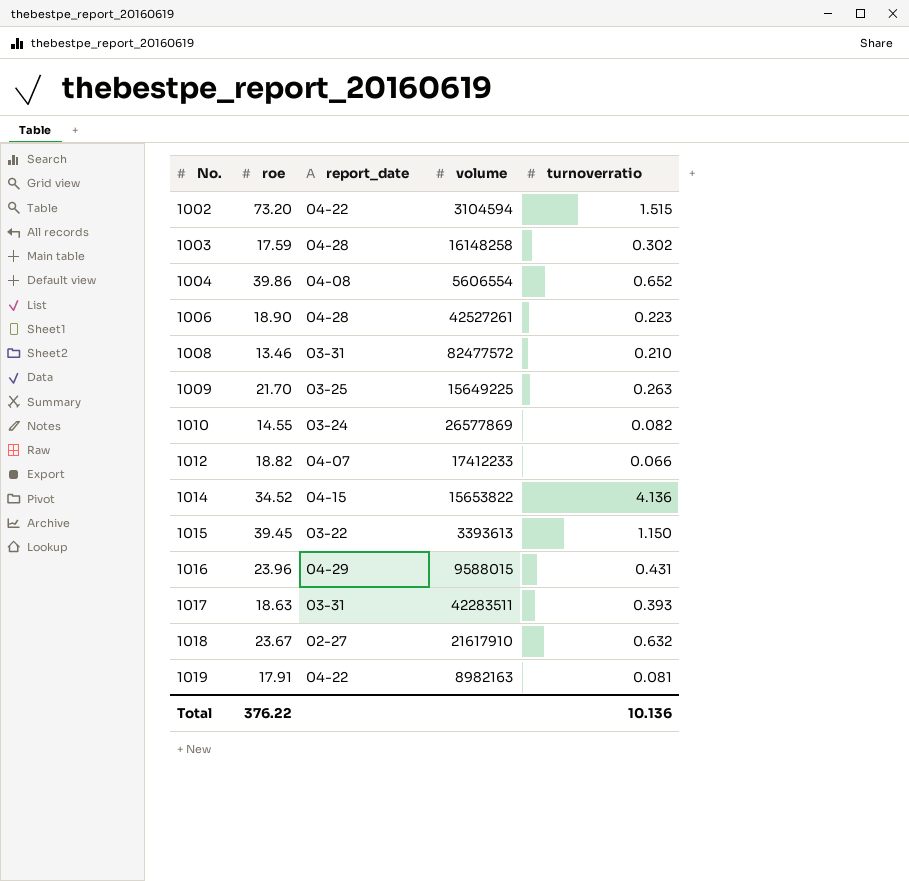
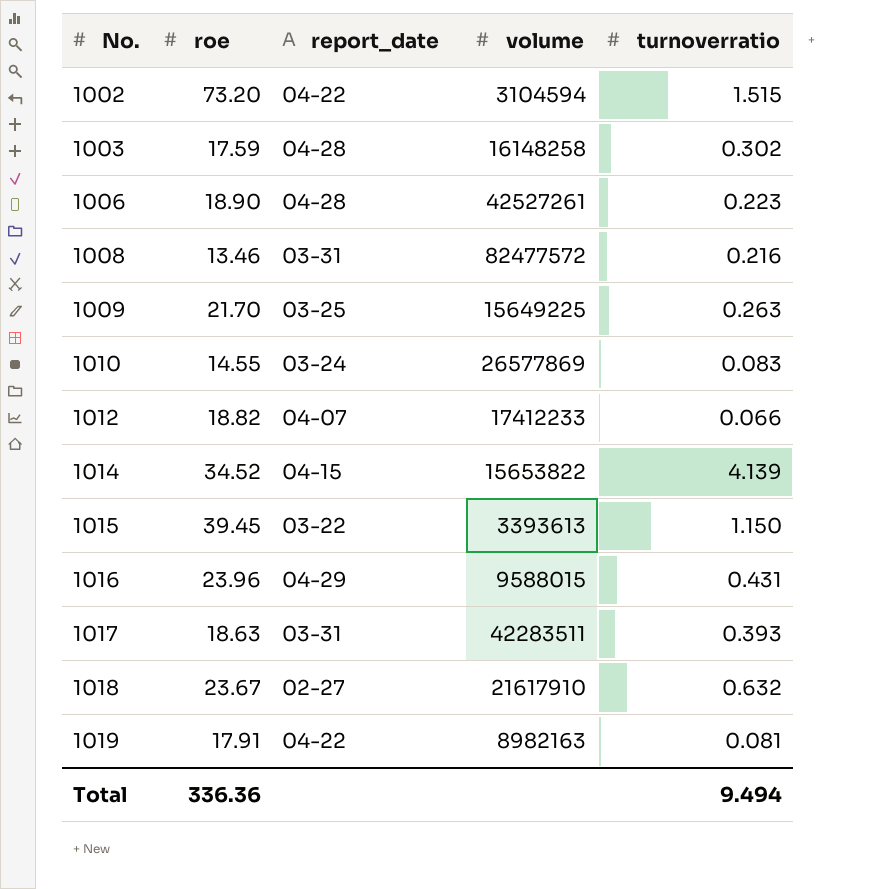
row 1004: 39.86 | 04-08 | 5606554 | 0.652 -> none
1008 | turnoverratio: 0.210 -> 0.216
1010 | turnoverratio: 0.082 -> 0.083
1014 | turnoverratio: 4.136 -> 4.139
Total | roe: 376.22 -> 336.36
Total | turnoverratio: 10.136 -> 9.494

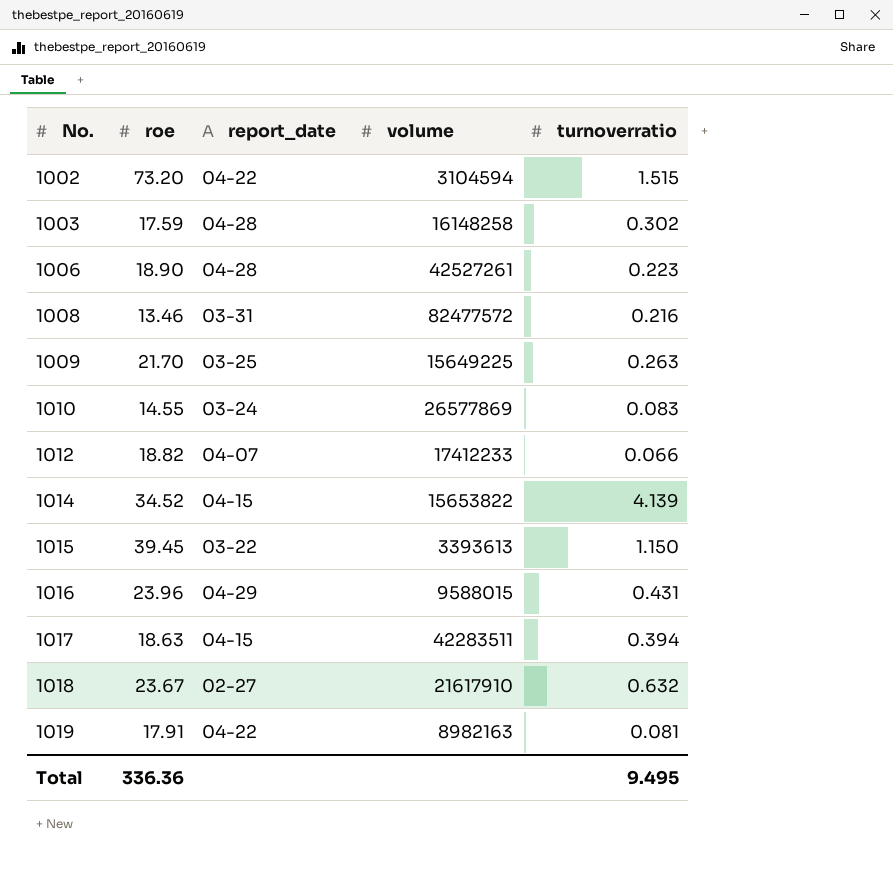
1017 | report_date: 03-31 -> 04-15
1017 | turnoverratio: 0.393 -> 0.394
Total | turnoverratio: 9.494 -> 9.495

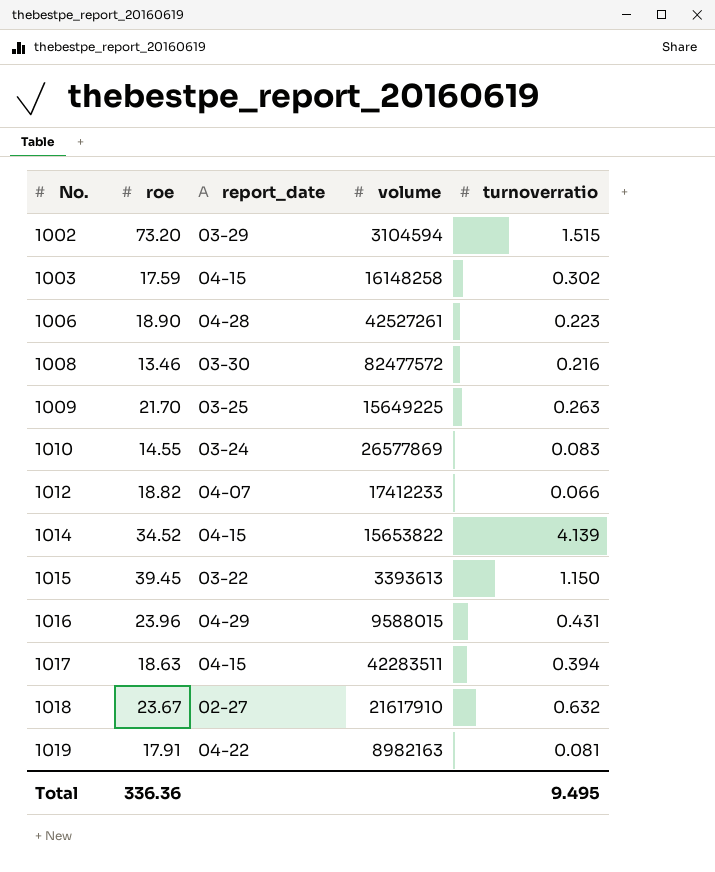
1002 | report_date: 04-22 -> 03-29
1003 | report_date: 04-28 -> 04-15
1008 | report_date: 03-31 -> 03-30

